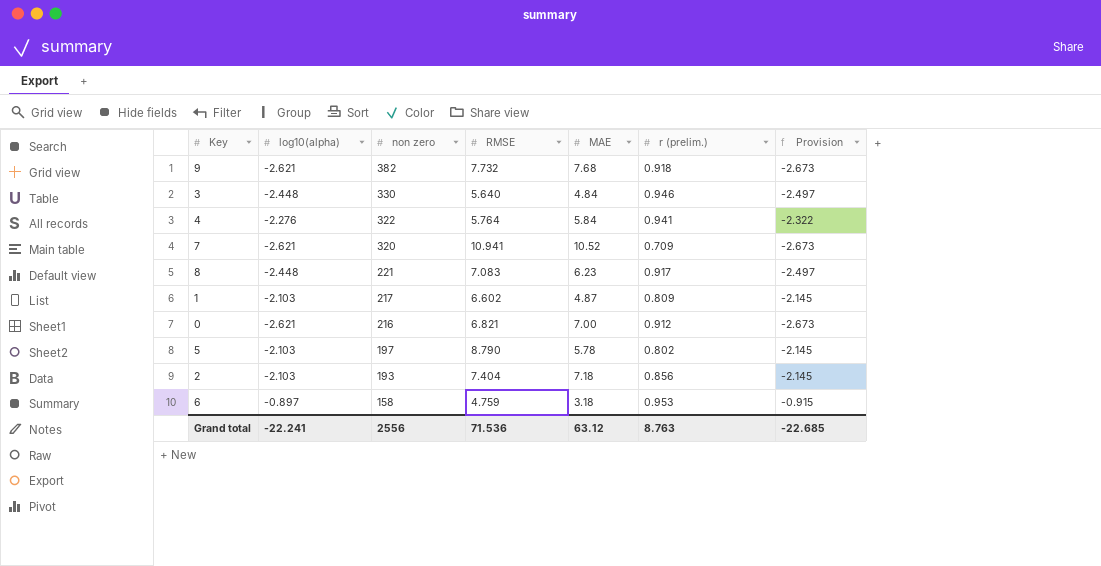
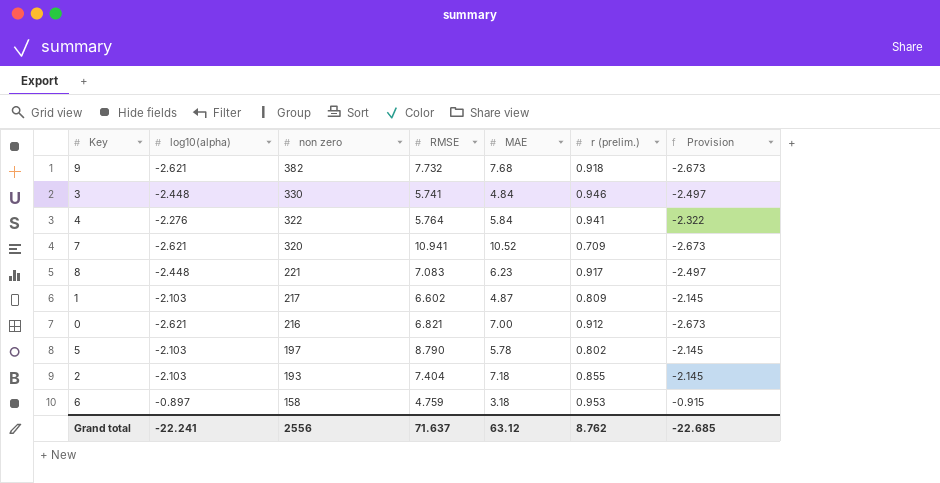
3 | RMSE: 5.640 -> 5.741
2 | r (prelim.): 0.856 -> 0.855
Grand total | RMSE: 71.536 -> 71.637
Grand total | r (prelim.): 8.763 -> 8.762

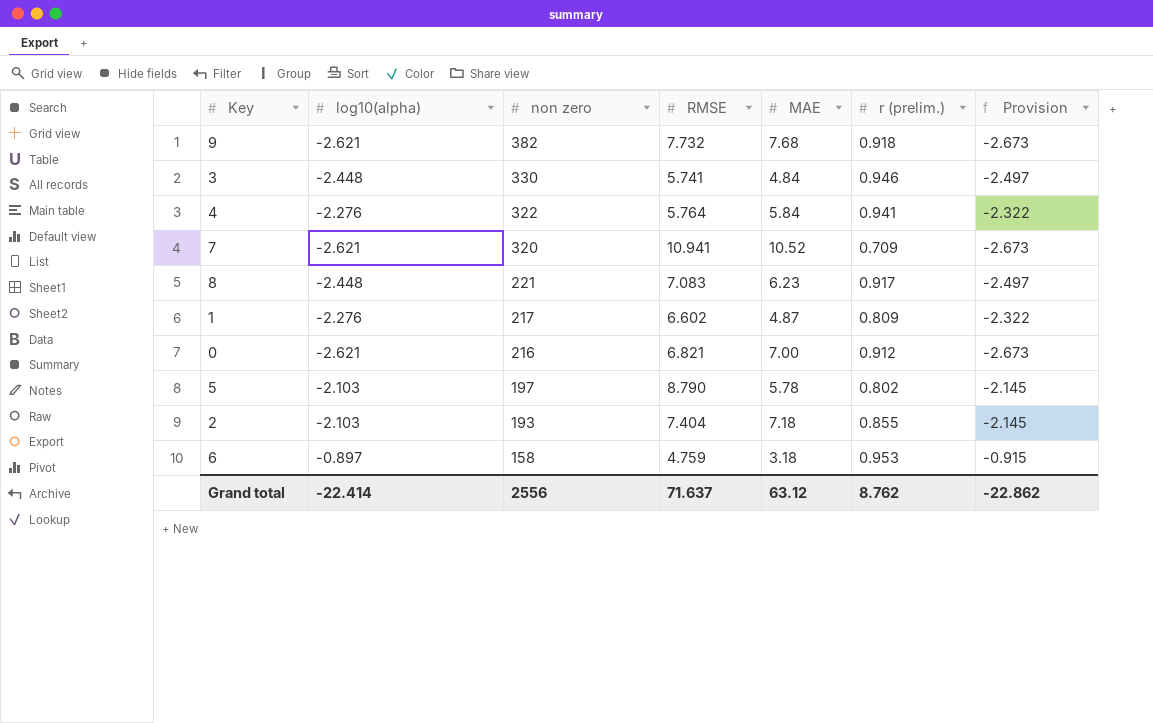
1 | log10(alpha): -2.103 -> -2.276
1 | Provision: -2.145 -> -2.322
Grand total | log10(alpha): -22.241 -> -22.414
Grand total | Provision: -22.685 -> -22.862

